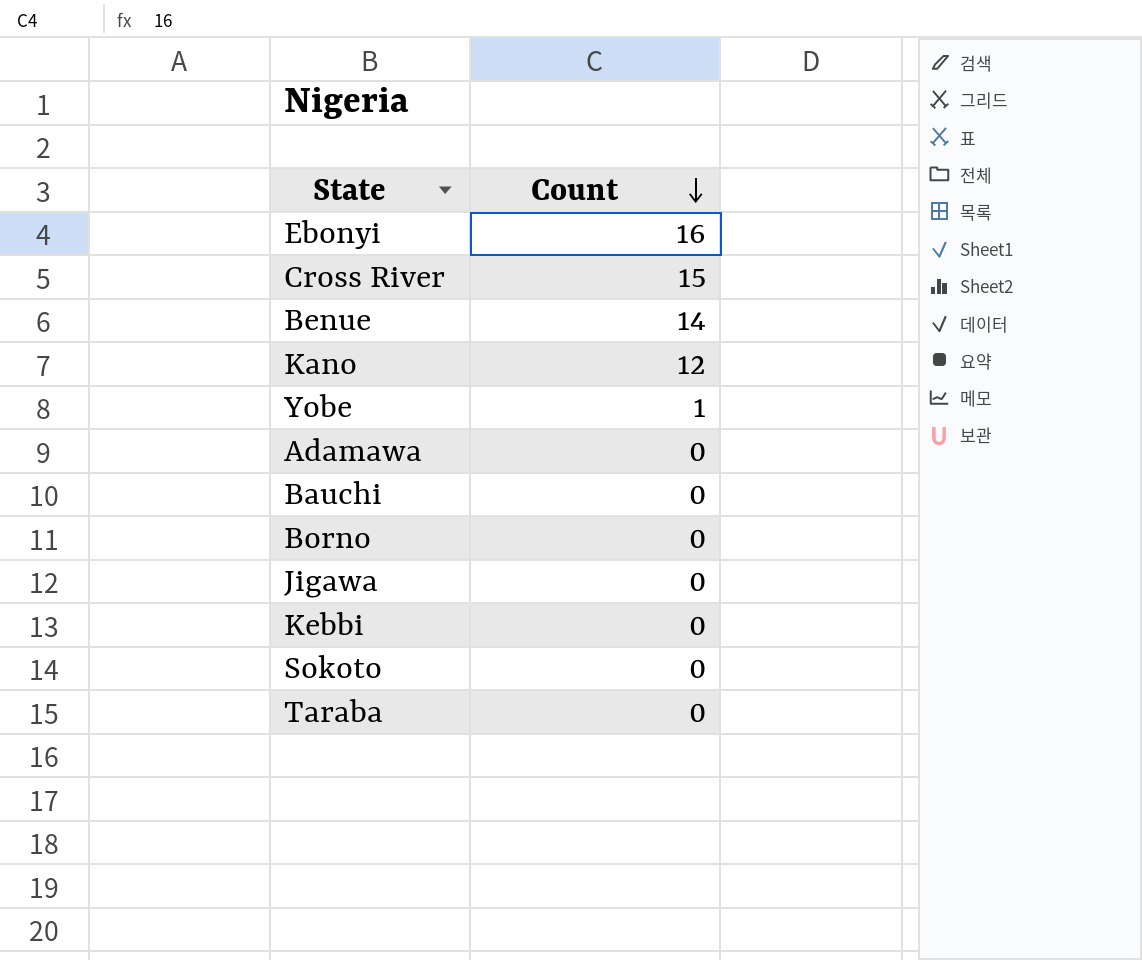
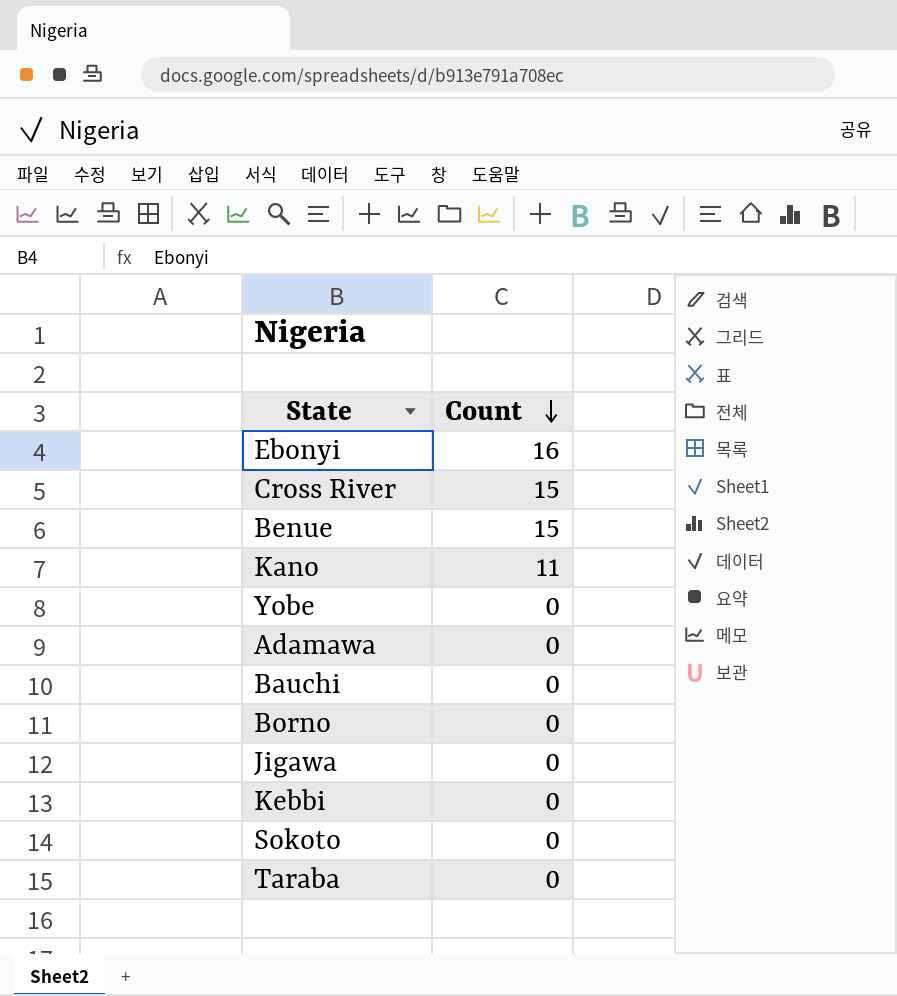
Benue | Count: 14 -> 15
Kano | Count: 12 -> 11
Yobe | Count: 1 -> 0

